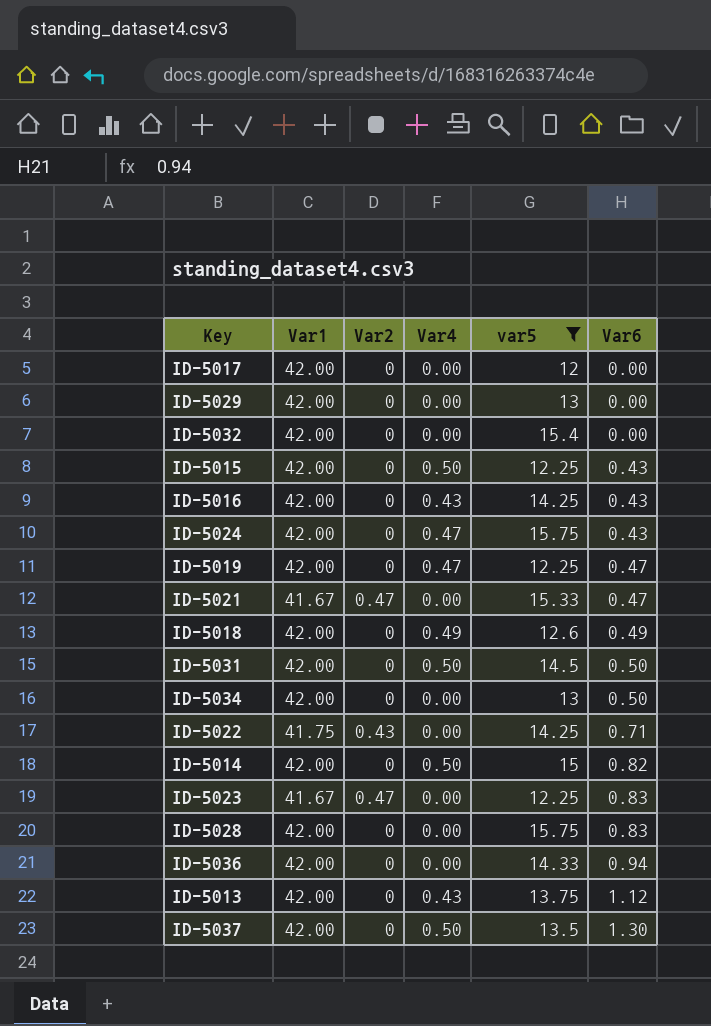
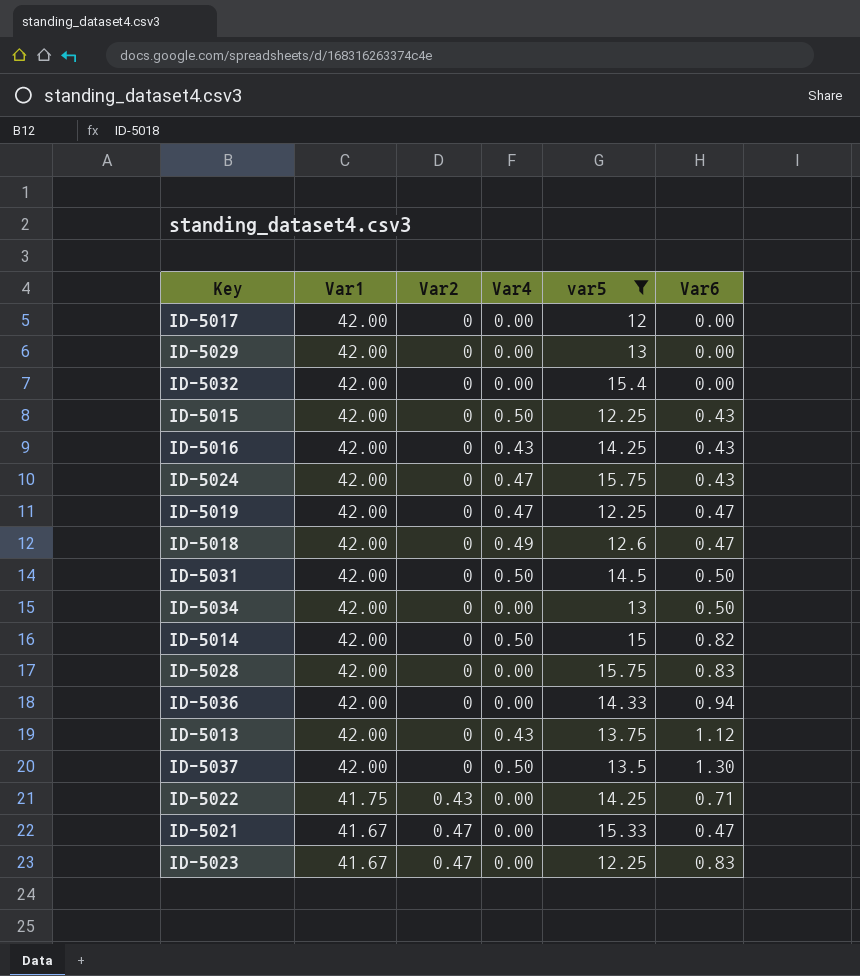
row order: Var6 ascending -> Var1 descending
ID-5018 | Var6: 0.49 -> 0.47

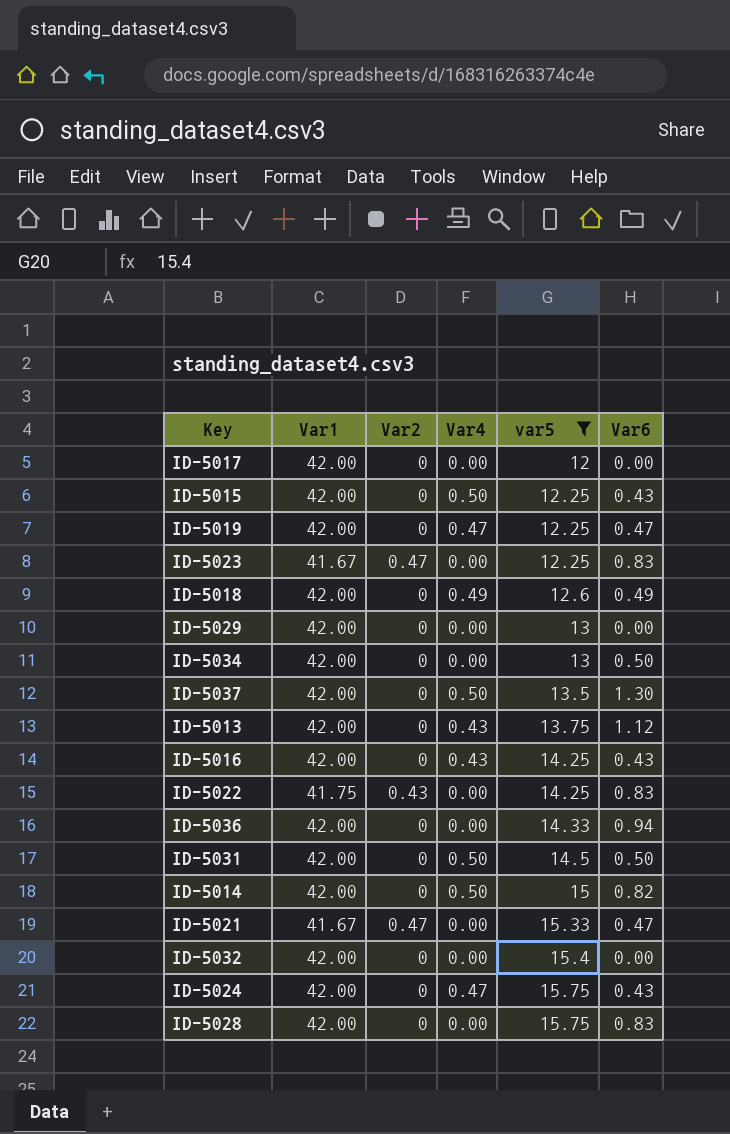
row order: Var1 descending -> var5 ascending
ID-5018 | Var6: 0.47 -> 0.49
ID-5022 | Var6: 0.71 -> 0.83

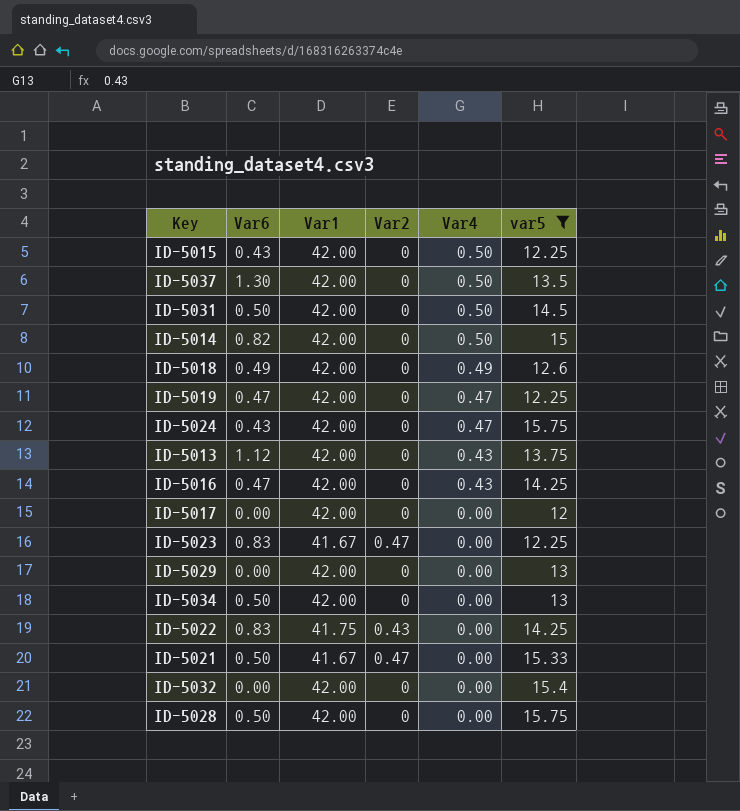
row order: var5 ascending -> Var4 descending
column Var6 | position: 6 -> 2
row ID-5036: 42.00 | 0 | 0.00 | 14.33 | 0.94 -> none
ID-5016 | Var6: 0.43 -> 0.47
ID-5021 | Var6: 0.47 -> 0.50
ID-5028 | Var6: 0.83 -> 0.50

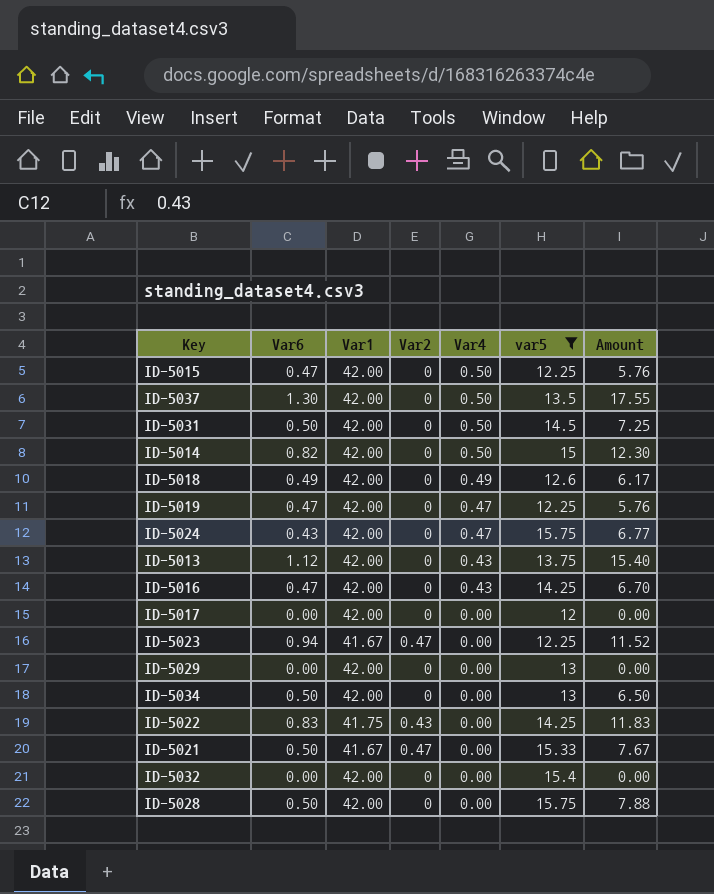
column Amount | formula: none -> [Var6] * [var5]
ID-5015 | Var6: 0.43 -> 0.47
ID-5023 | Var6: 0.83 -> 0.94

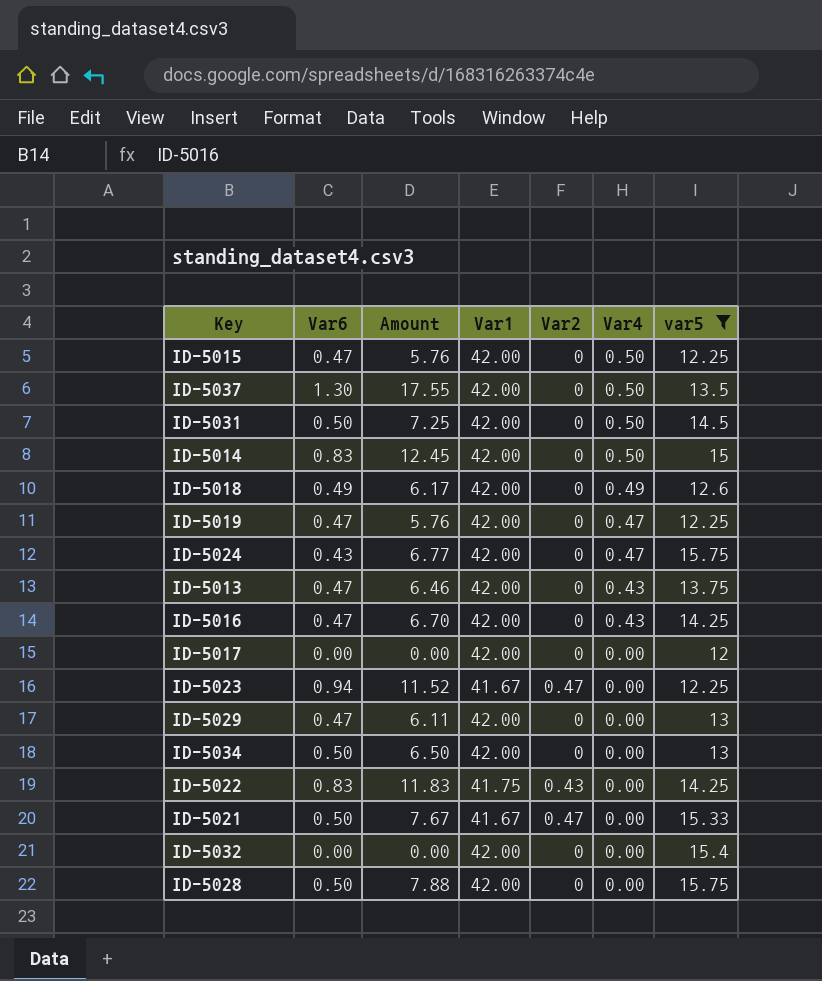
column Amount | position: 7 -> 3
ID-5014 | Var6: 0.82 -> 0.83
ID-5014 | Amount: 12.30 -> 12.45
ID-5013 | Var6: 1.12 -> 0.47
ID-5013 | Amount: 15.40 -> 6.46
ID-5029 | Var6: 0.00 -> 0.47
ID-5029 | Amount: 0.00 -> 6.11

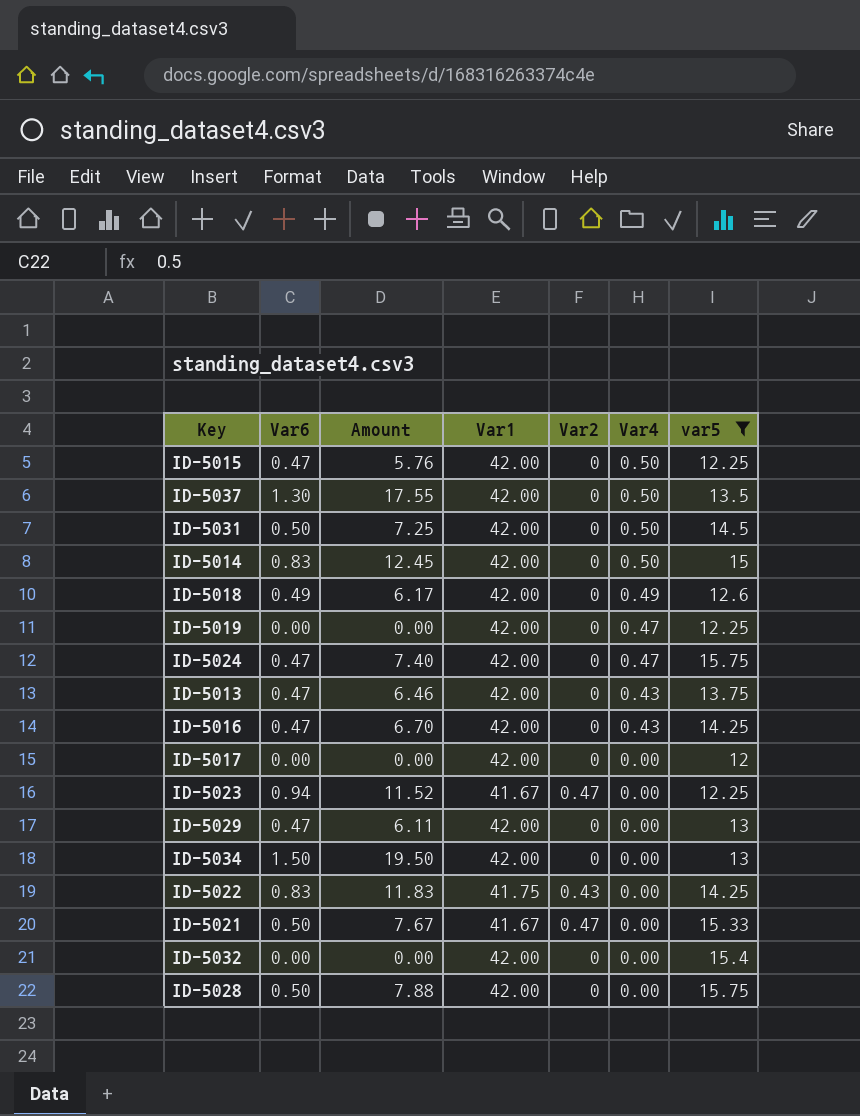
ID-5019 | Var6: 0.47 -> 0.00
ID-5019 | Amount: 5.76 -> 0.00
ID-5024 | Var6: 0.43 -> 0.47
ID-5024 | Amount: 6.77 -> 7.40
ID-5034 | Var6: 0.50 -> 1.50
ID-5034 | Amount: 6.50 -> 19.50

